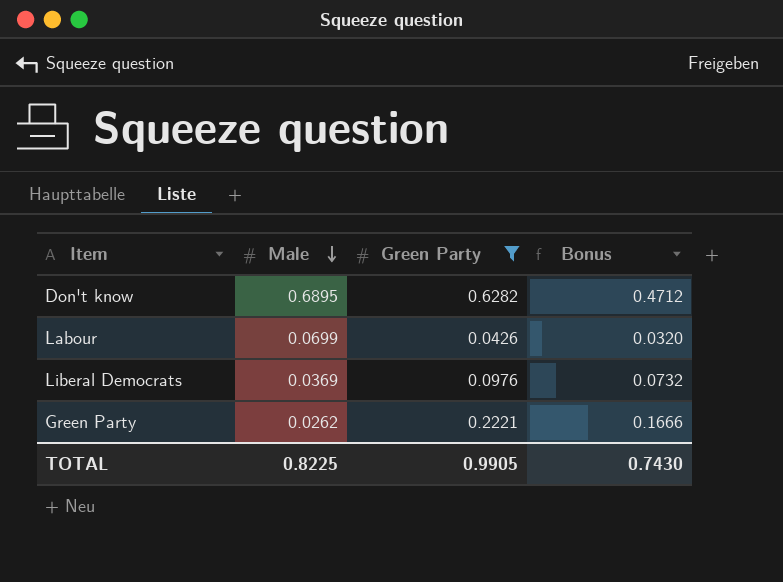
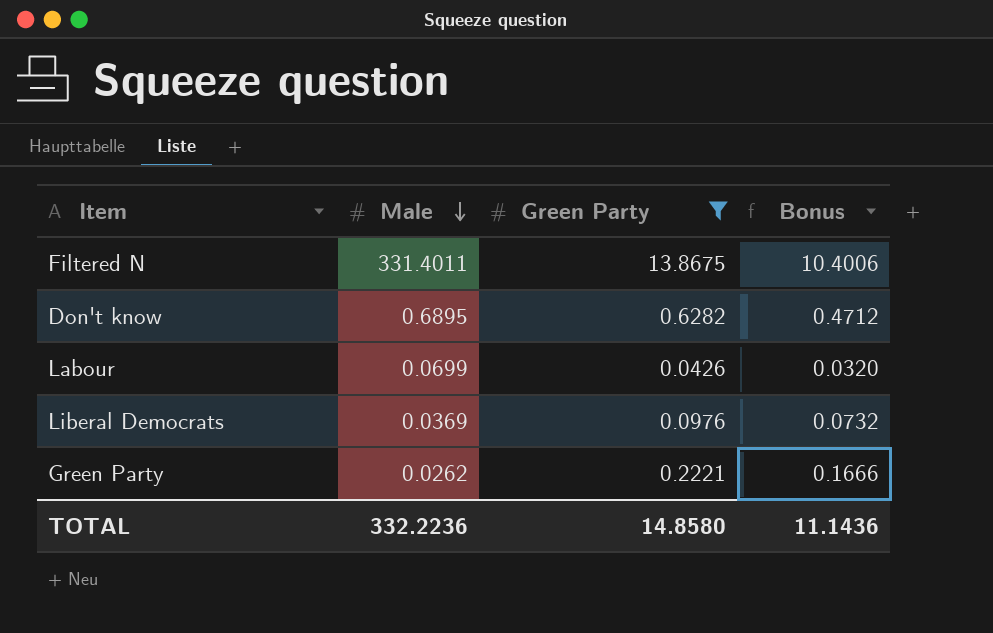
row Filtered N: none -> 331.4011 | 13.8675 | 10.4006
TOTAL | Male: 0.8225 -> 332.2236
TOTAL | Green Party: 0.9905 -> 14.8580
TOTAL | Bonus: 0.7430 -> 11.1436

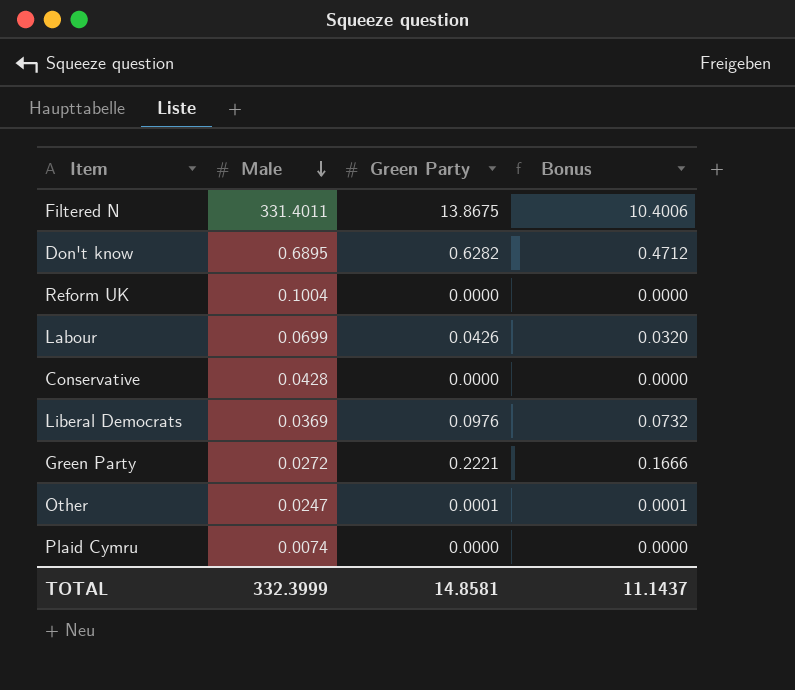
filter: Green Party >= 0.0426 -> none
Green Party | Male: 0.0262 -> 0.0272
TOTAL | Male: 332.2236 -> 332.3999
TOTAL | Green Party: 14.8580 -> 14.8581
TOTAL | Bonus: 11.1436 -> 11.1437

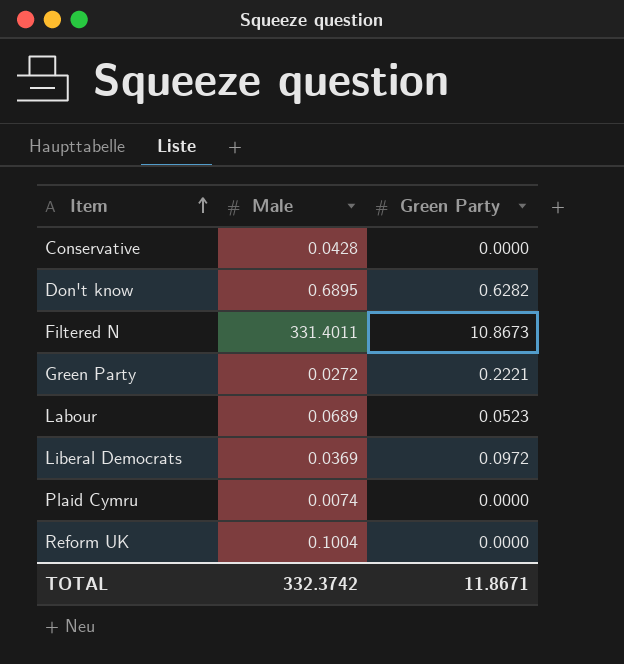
row order: Male descending -> Item ascending
column Bonus | formula: [Green Party] * 0.75 -> none
row Other: 0.0247 | 0.0001 | 0.0001 -> none
Filtered N | Green Party: 13.8675 -> 10.8673
Labour | Male: 0.0699 -> 0.0689
Labour | Green Party: 0.0426 -> 0.0523
Liberal Democrats | Green Party: 0.0976 -> 0.0972
TOTAL | Male: 332.3999 -> 332.3742
TOTAL | Green Party: 14.8581 -> 11.8671

